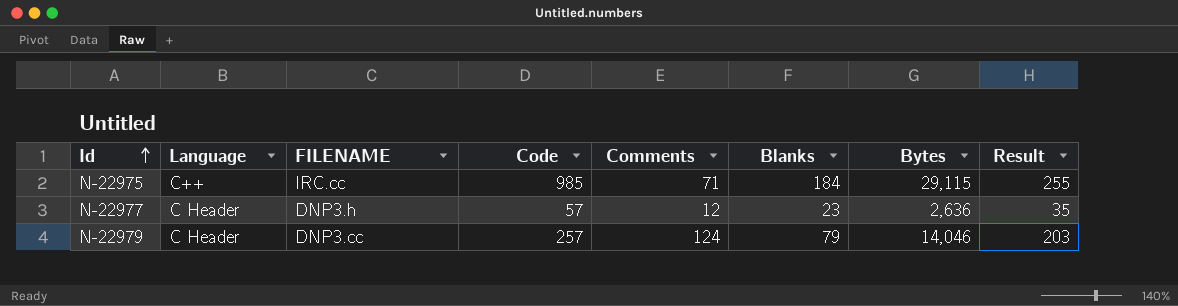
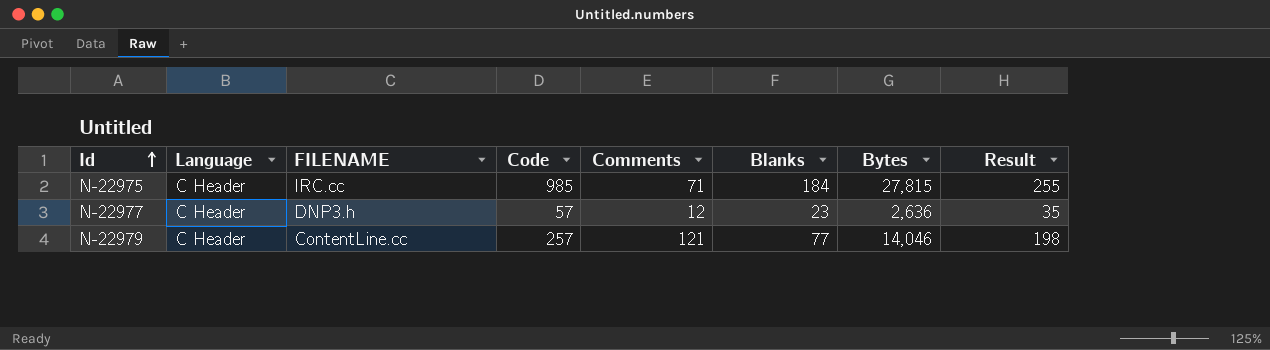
N-22975 | Language: C++ -> C Header
N-22975 | Bytes: 29,115 -> 27,815
N-22979 | FILENAME: DNP3.cc -> ContentLine.cc
N-22979 | Comments: 124 -> 121
N-22979 | Blanks: 79 -> 77
N-22979 | Result: 203 -> 198

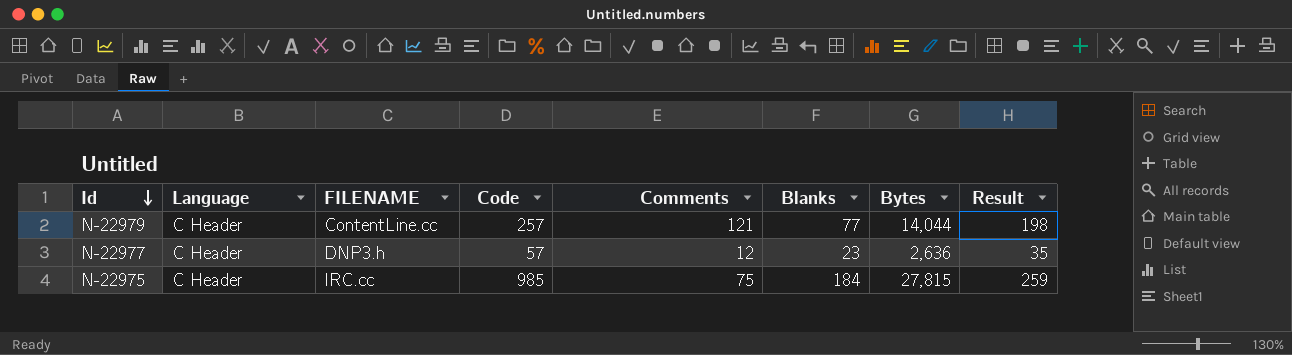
row order: Id ascending -> Id descending
N-22979 | Bytes: 14,046 -> 14,044
N-22975 | Comments: 71 -> 75
N-22975 | Result: 255 -> 259

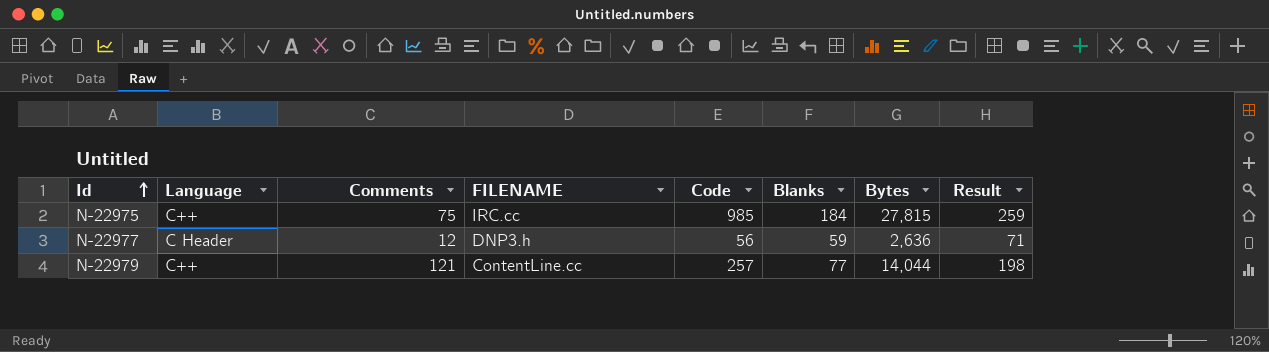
row order: Id descending -> Id ascending
column Comments | position: 5 -> 3
N-22975 | Language: C Header -> C++
N-22977 | Code: 57 -> 56
N-22977 | Blanks: 23 -> 59
N-22977 | Result: 35 -> 71
N-22979 | Language: C Header -> C++

